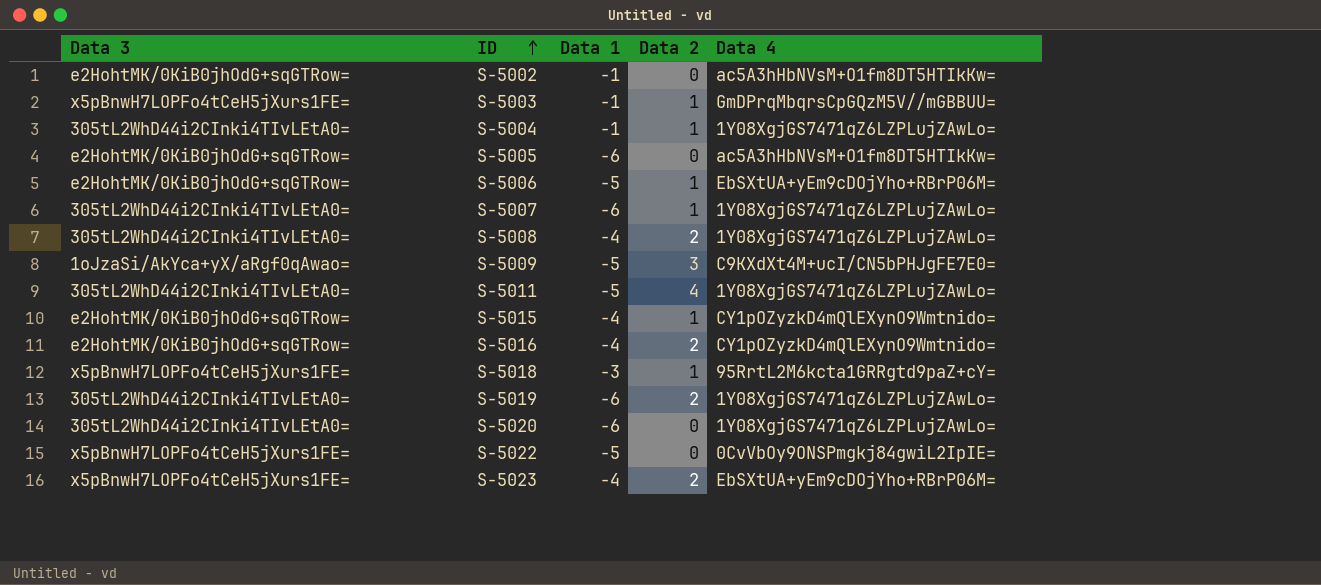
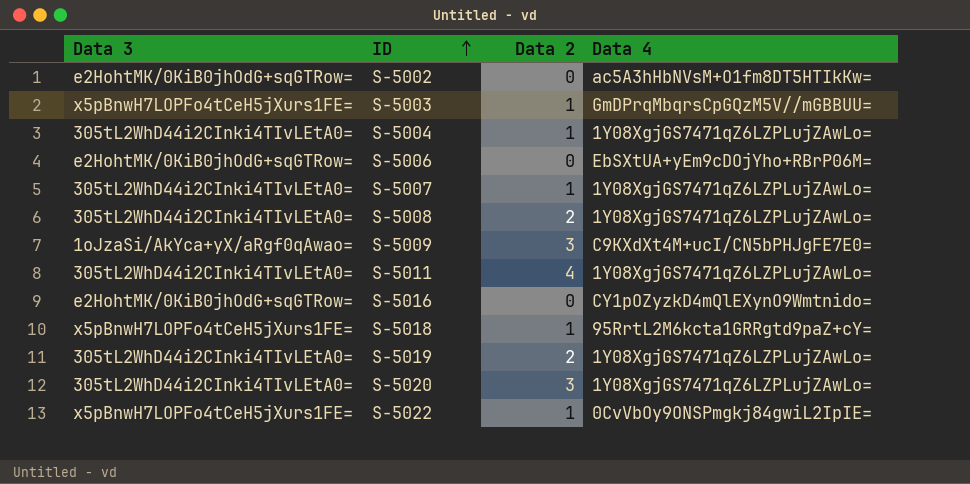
column Data 1 | position: 3 -> none
row S-5005: e2HohtMK/0KiB0jhOdG+sqGTRow= | -6 | 0 | ac5A3hHbNVsM+O1fm8DT5HTIkKw= -> none
row S-5015: e2HohtMK/0KiB0jhOdG+sqGTRow= | -4 | 1 | CY1pOZyzkD4mQlEXynO9Wmtnido= -> none
row S-5023: x5pBnwH7LOPFo4tCeH5jXurs1FE= | -4 | 2 | EbSXtUA+yEm9cDOjYho+RBrP06M= -> none
S-5006 | Data 2: 1 -> 0
S-5016 | Data 2: 2 -> 0
S-5020 | Data 2: 0 -> 3
S-5022 | Data 2: 0 -> 1

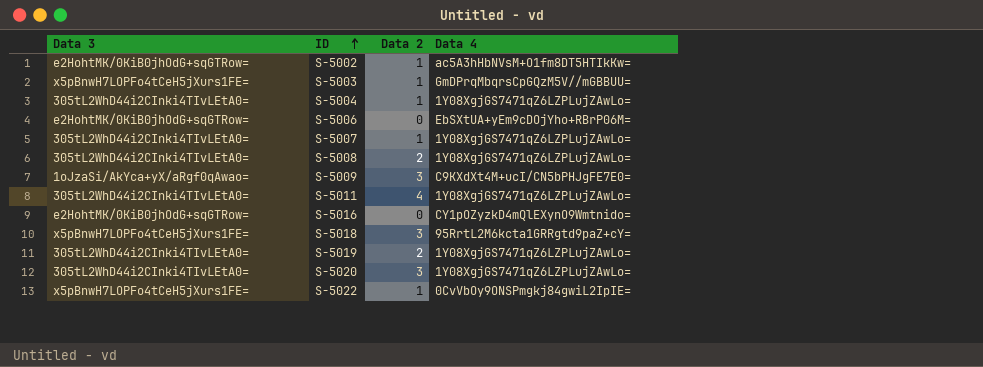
S-5002 | Data 2: 0 -> 1
S-5018 | Data 2: 1 -> 3

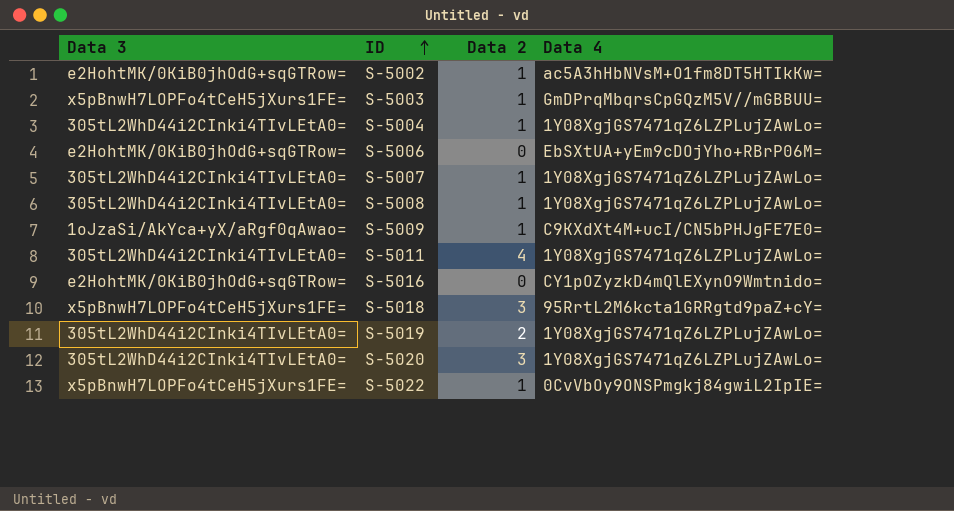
S-5008 | Data 2: 2 -> 1
S-5009 | Data 2: 3 -> 1

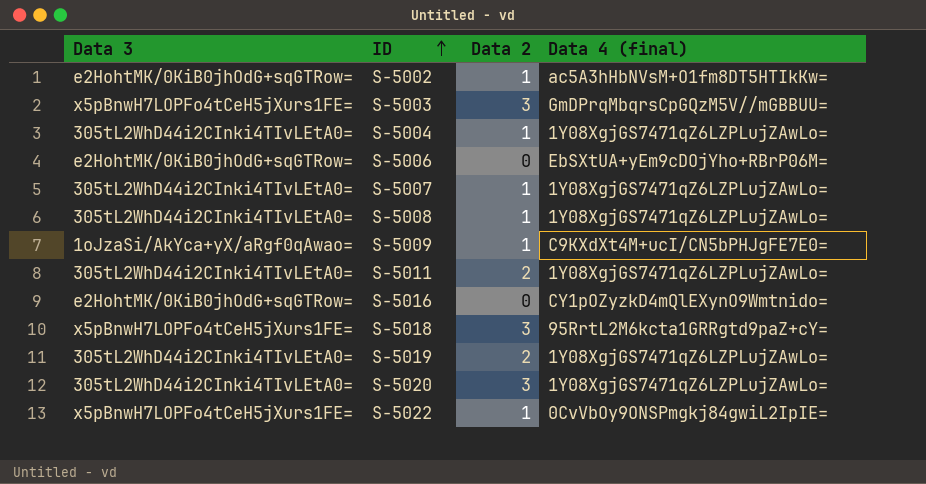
column name: Data 4 -> Data 4 (final)
S-5003 | Data 2: 1 -> 3
S-5011 | Data 2: 4 -> 2

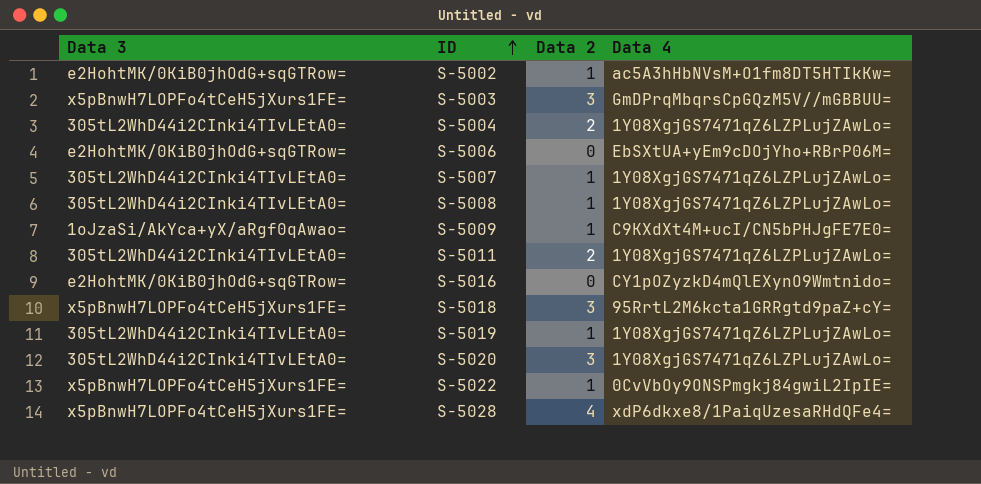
column name: Data 4 (final) -> Data 4
S-5004 | Data 2: 1 -> 2
S-5019 | Data 2: 2 -> 1
row S-5028: none -> x5pBnwH7LOPFo4tCeH5jXurs1FE= | 4 | xdP6dkxe8/1PaiqUzesaRHdQFe4=

